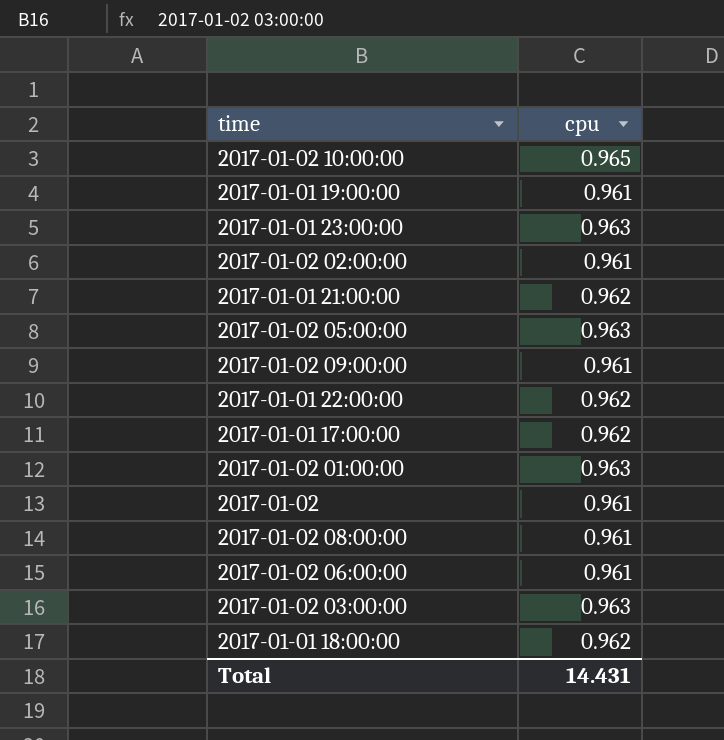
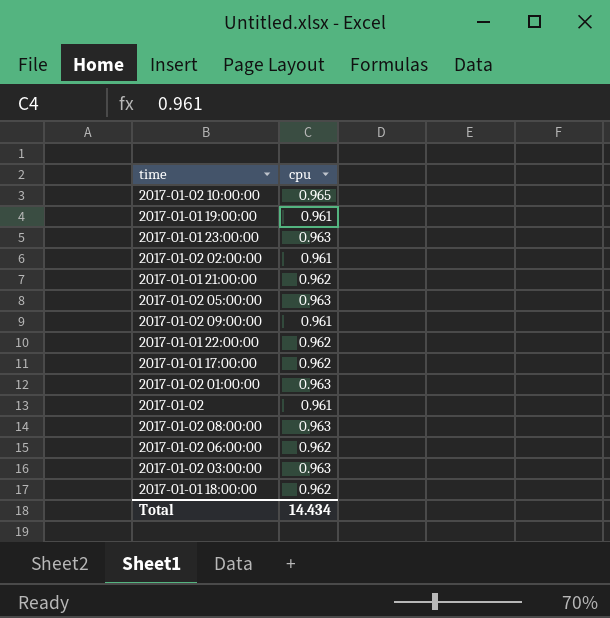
2017-01-02 08:00:00 | cpu: 0.961 -> 0.963
2017-01-02 06:00:00 | cpu: 0.961 -> 0.962
Total | cpu: 14.431 -> 14.434

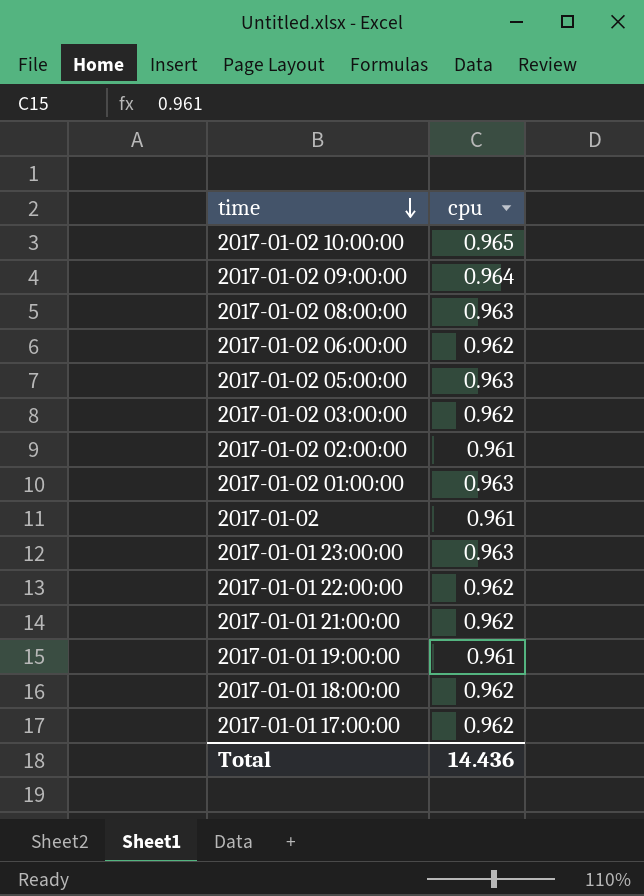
row order: none -> time descending
2017-01-02 09:00:00 | cpu: 0.961 -> 0.964
2017-01-02 03:00:00 | cpu: 0.963 -> 0.962
Total | cpu: 14.434 -> 14.436

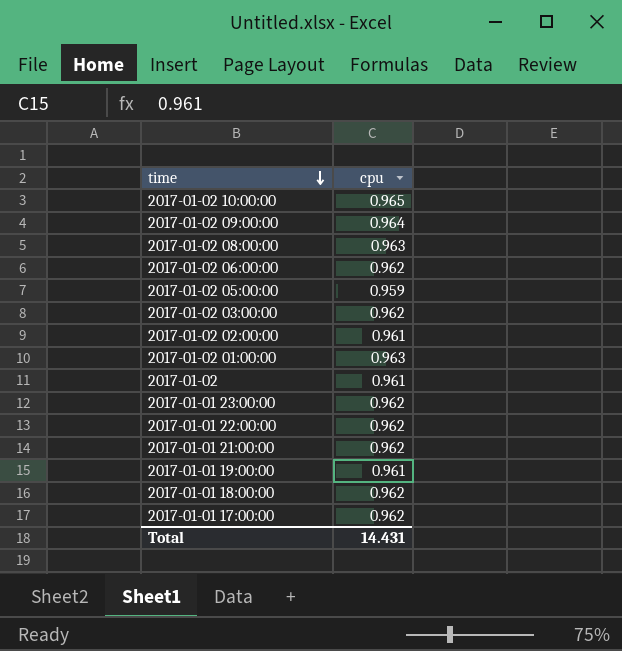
2017-01-02 05:00:00 | cpu: 0.963 -> 0.959
2017-01-01 23:00:00 | cpu: 0.963 -> 0.962
Total | cpu: 14.436 -> 14.431

